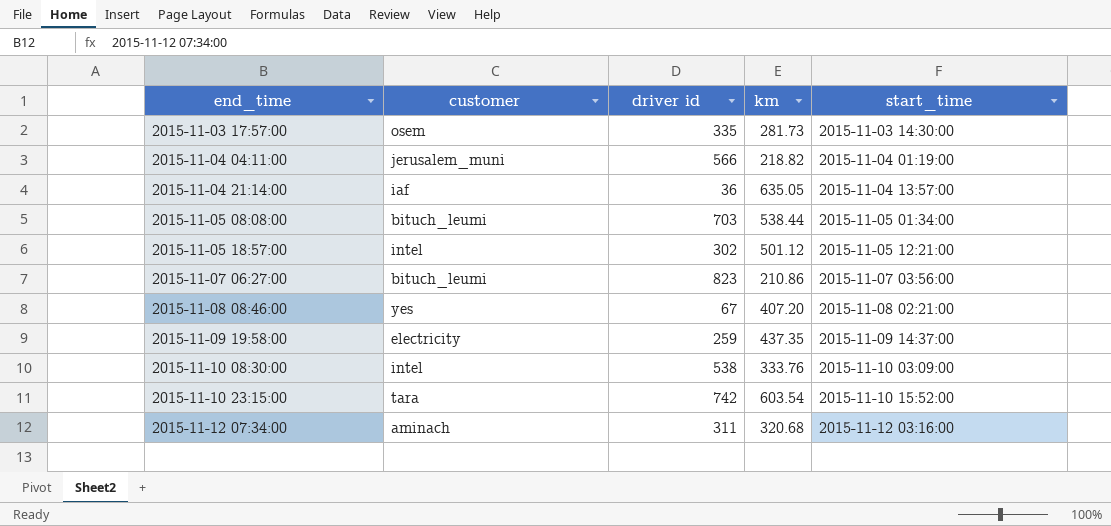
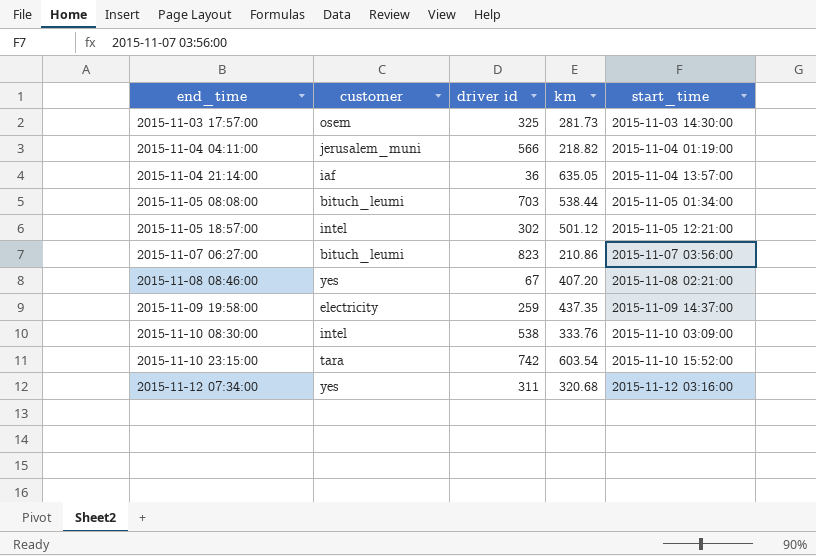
2015-11-03 17:57:00 | driver id: 335 -> 325
2015-11-12 07:34:00 | customer: aminach -> yes

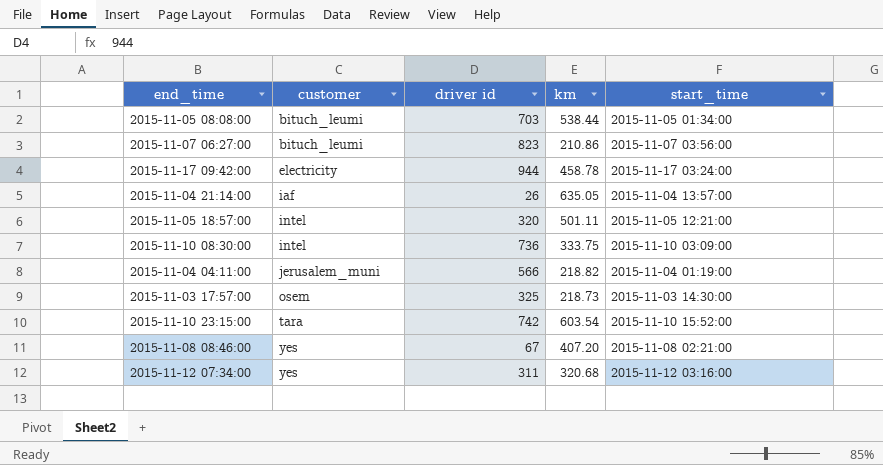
row order: end_time ascending -> customer ascending
row 2015-11-09 19:58:00: electricity | 259 | 437.35 | 2015-11-09 14:37:00 -> none
row 2015-11-17 09:42:00: none -> electricity | 944 | 458.78 | 2015-11-17 03:24:00
2015-11-04 21:14:00 | driver id: 36 -> 26
2015-11-05 18:57:00 | driver id: 302 -> 320
2015-11-05 18:57:00 | km: 501.12 -> 501.11
2015-11-10 08:30:00 | driver id: 538 -> 736
2015-11-10 08:30:00 | km: 333.76 -> 333.75
2015-11-03 17:57:00 | km: 281.73 -> 218.73

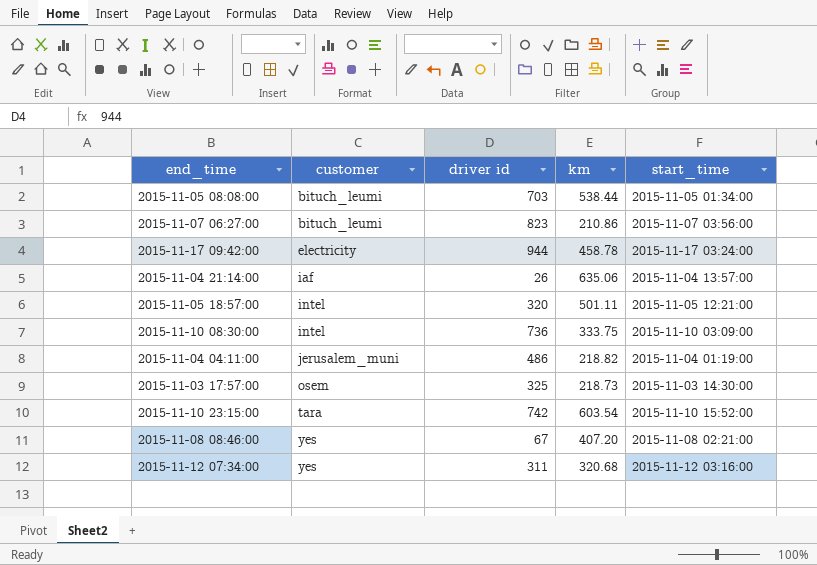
2015-11-04 21:14:00 | km: 635.05 -> 635.06
2015-11-04 04:11:00 | driver id: 566 -> 486

